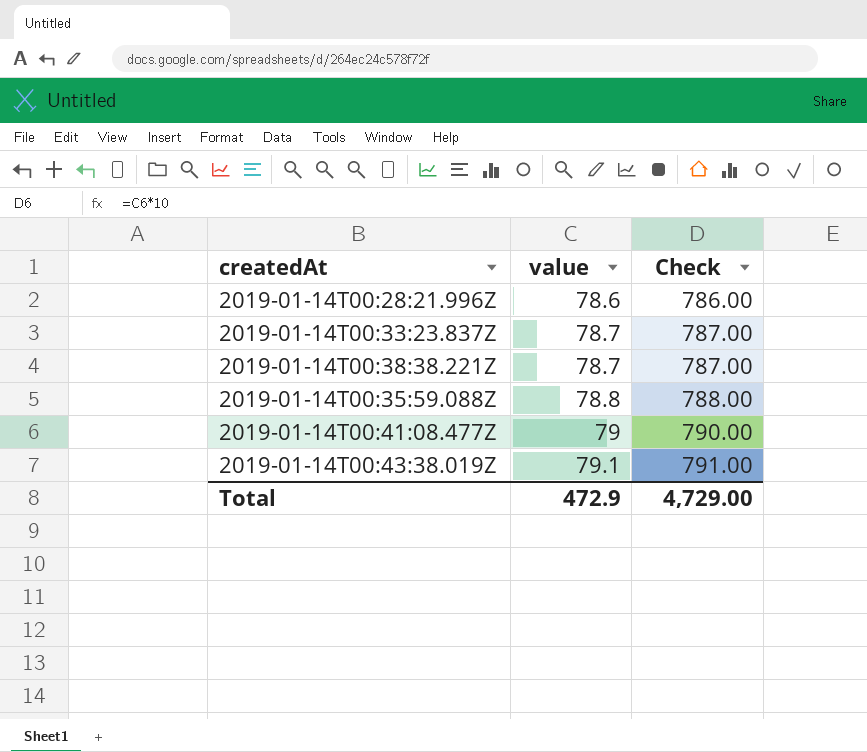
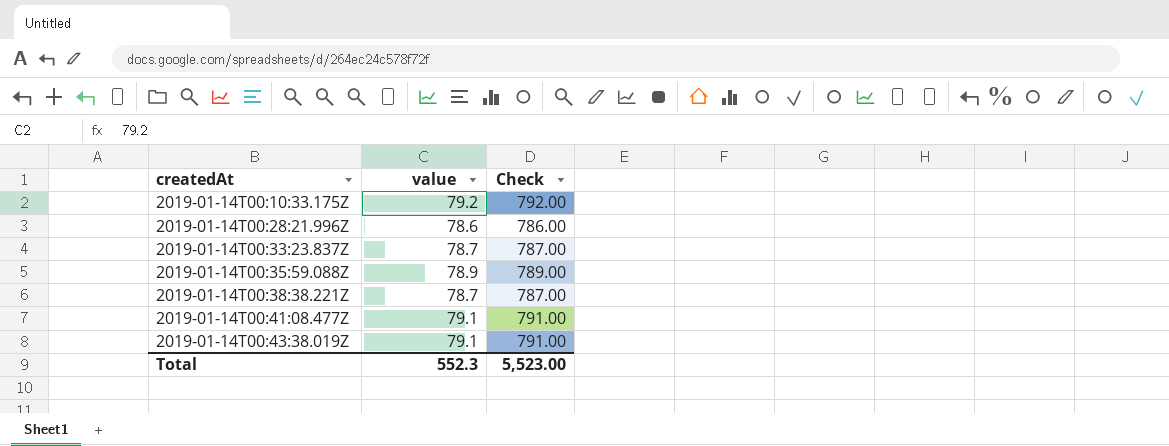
row order: value ascending -> createdAt ascending
row 2019-01-14T00:10:33.175Z: none -> 79.2 | 792.00
2019-01-14T00:35:59.088Z | value: 78.8 -> 78.9
2019-01-14T00:35:59.088Z | Check: 788.00 -> 789.00
2019-01-14T00:41:08.477Z | value: 79 -> 79.1
2019-01-14T00:41:08.477Z | Check: 790.00 -> 791.00
Total | value: 472.9 -> 552.3
Total | Check: 4,729.00 -> 5,523.00

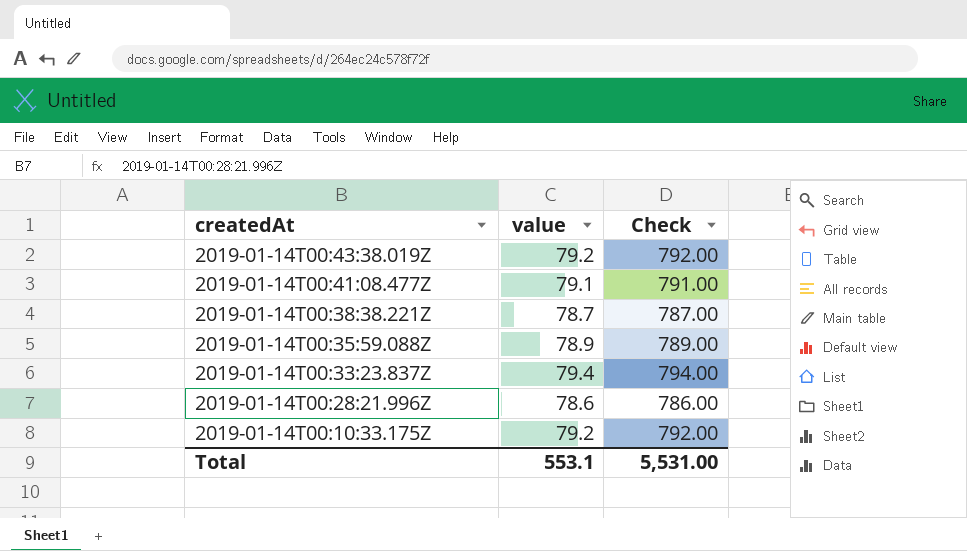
row order: createdAt ascending -> createdAt descending
2019-01-14T00:43:38.019Z | value: 79.1 -> 79.2
2019-01-14T00:43:38.019Z | Check: 791.00 -> 792.00
2019-01-14T00:33:23.837Z | value: 78.7 -> 79.4
2019-01-14T00:33:23.837Z | Check: 787.00 -> 794.00
Total | value: 552.3 -> 553.1
Total | Check: 5,523.00 -> 5,531.00

